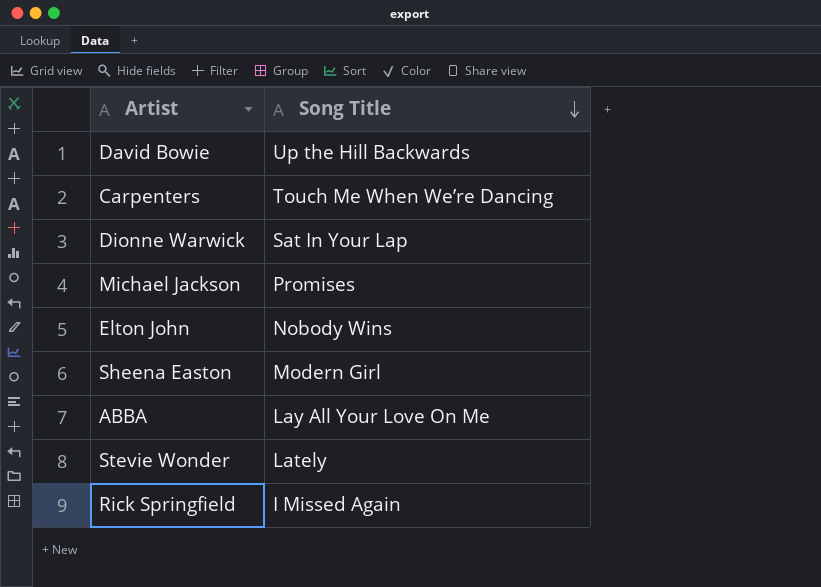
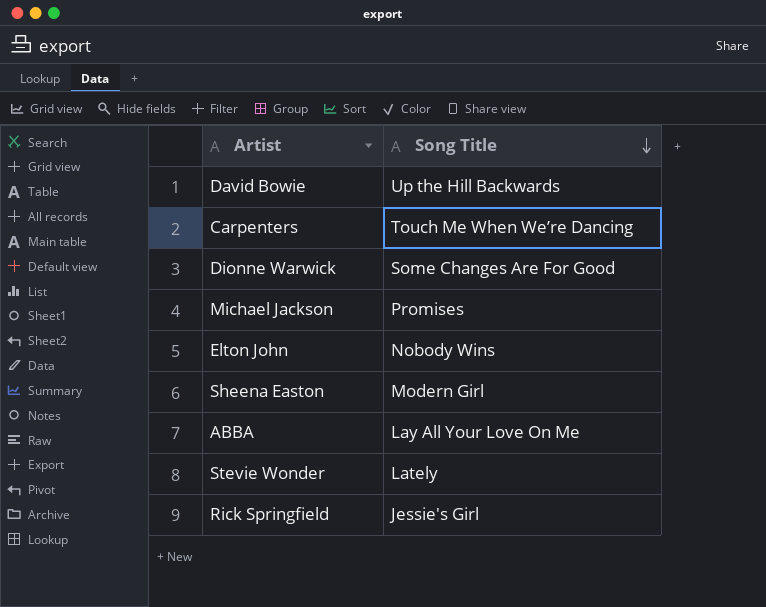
Dionne Warwick | Song Title: Sat In Your Lap -> Some Changes Are For Good
Rick Springfield | Song Title: I Missed Again -> Jessie's Girl

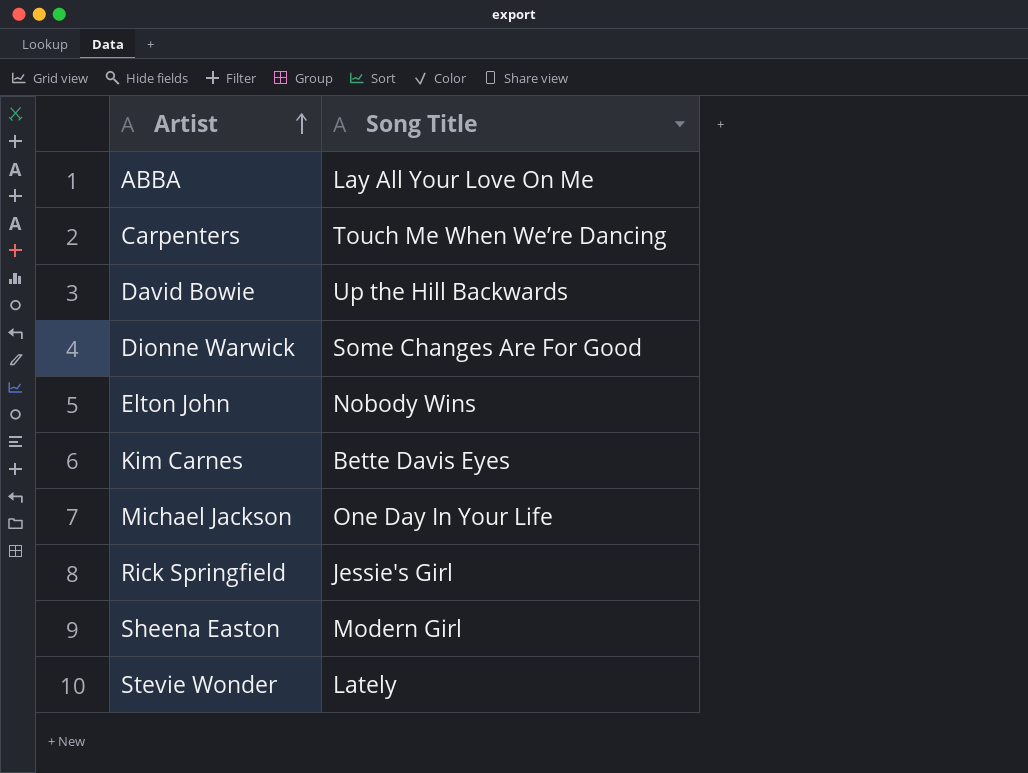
row order: Song Title descending -> Artist ascending
row Kim Carnes: none -> Bette Davis Eyes
Michael Jackson | Song Title: Promises -> One Day In Your Life

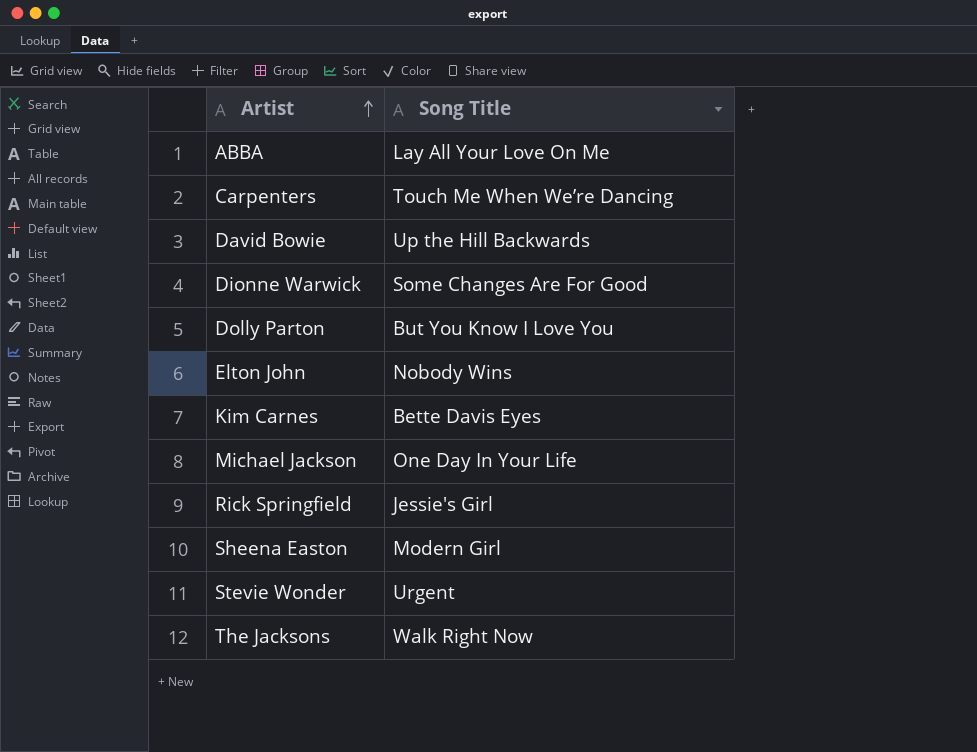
row Dolly Parton: none -> But You Know I Love You
Stevie Wonder | Song Title: Lately -> Urgent
row The Jacksons: none -> Walk Right Now

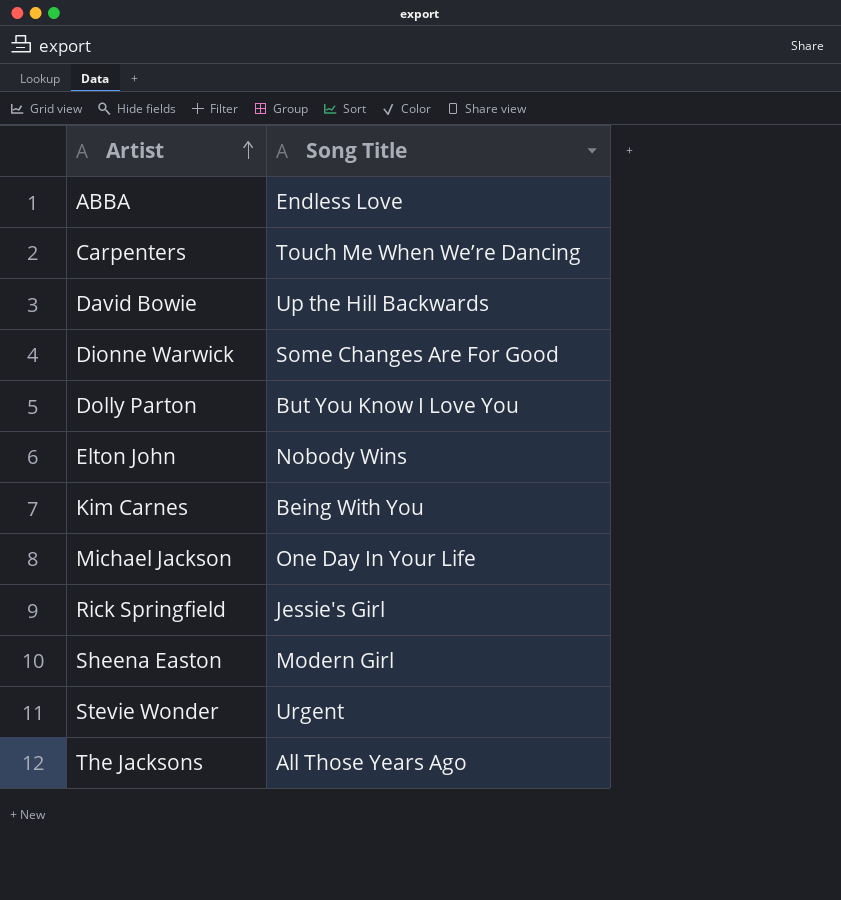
ABBA | Song Title: Lay All Your Love On Me -> Endless Love
Kim Carnes | Song Title: Bette Davis Eyes -> Being With You
The Jacksons | Song Title: Walk Right Now -> All Those Years Ago

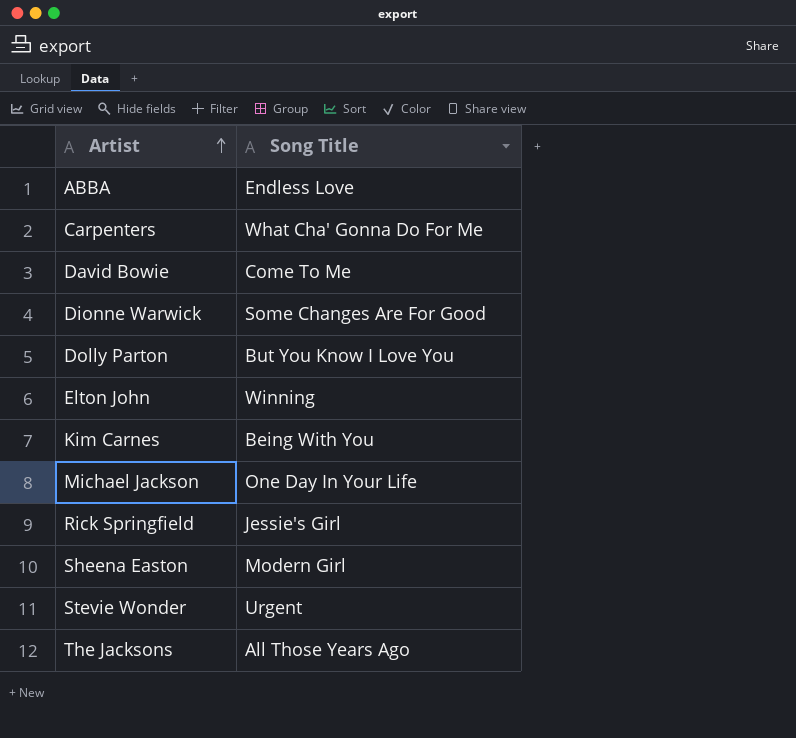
Carpenters | Song Title: Touch Me When We’re Dancing -> What Cha' Gonna Do For Me
David Bowie | Song Title: Up the Hill Backwards -> Come To Me
Elton John | Song Title: Nobody Wins -> Winning

